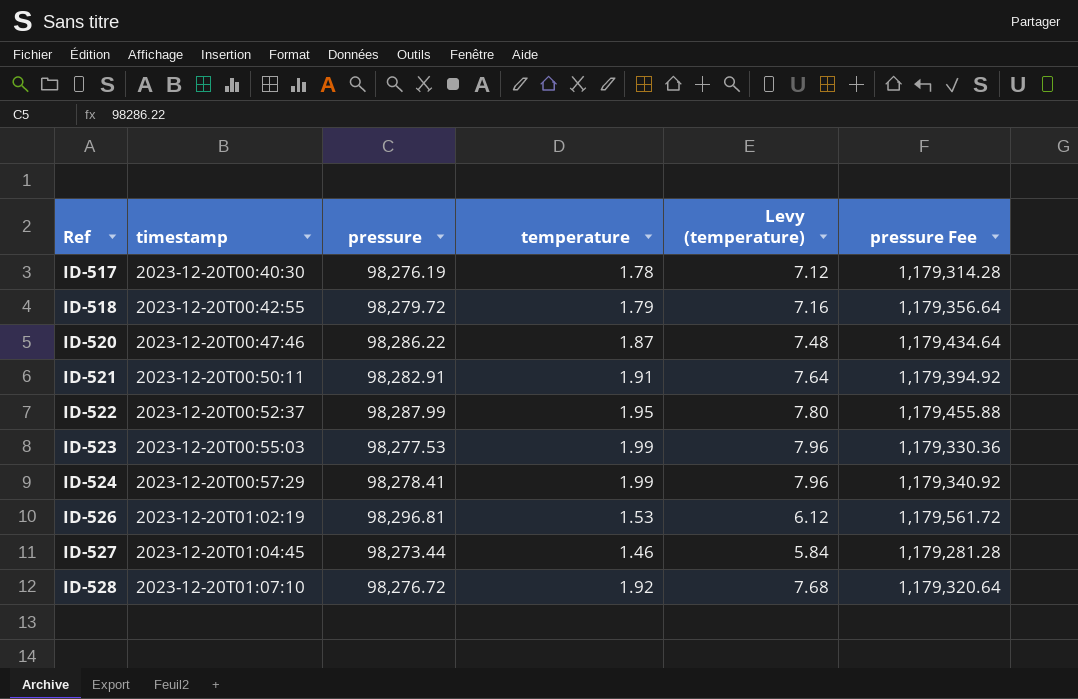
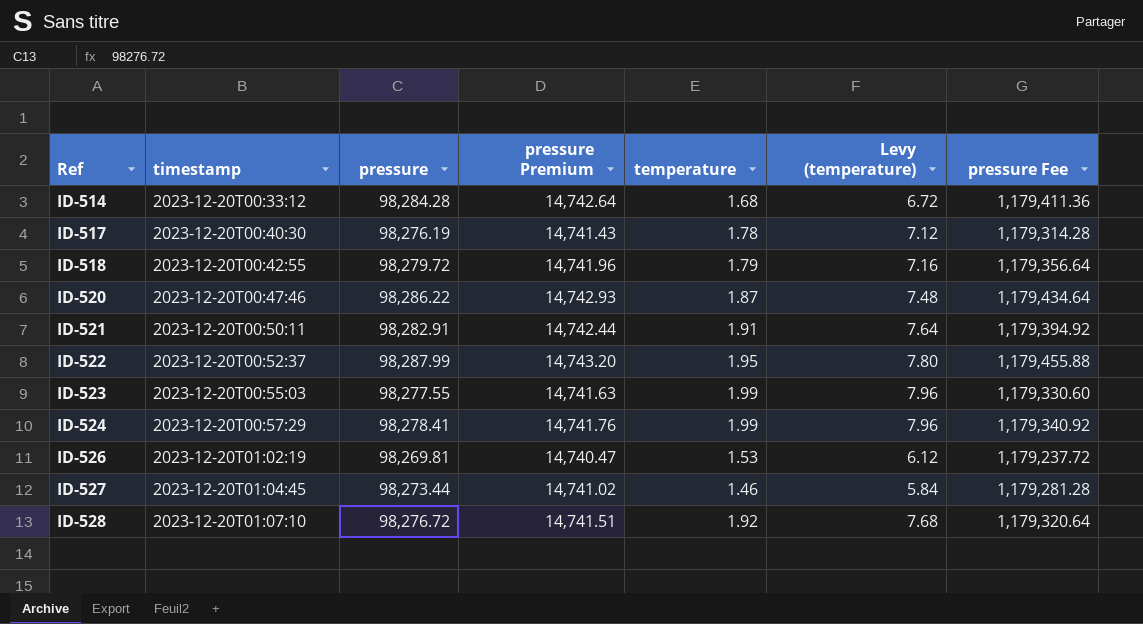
column pressure Premium | formula: none -> [pressure] * 0.15
row ID-514: none -> 2023-12-20T00:33:12 | 98,284.28 | 14,742.64 | 1.68 | 6.72 | 1,179,411.36
ID-523 | pressure: 98,277.53 -> 98,277.55
ID-523 | pressure Fee: 1,179,330.36 -> 1,179,330.60
ID-526 | pressure: 98,296.81 -> 98,269.81
ID-526 | pressure Fee: 1,179,561.72 -> 1,179,237.72

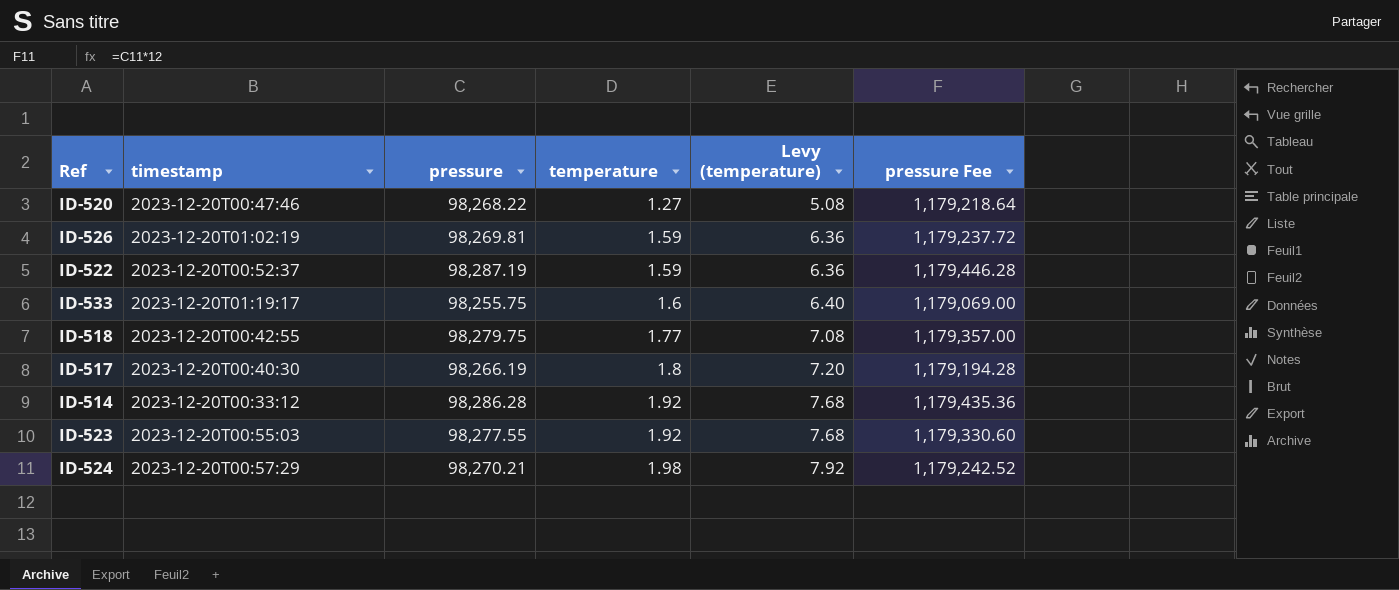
row order: Ref ascending -> temperature ascending
column pressure Premium | formula: [pressure] * 0.15 -> none
row ID-521: 2023-12-20T00:50:11 | 98,282.91 | 14,742.44 | 1.91 | 7.64 | 1,179,394.92 -> none
row ID-527: 2023-12-20T01:04:45 | 98,273.44 | 14,741.02 | 1.46 | 5.84 | 1,179,281.28 -> none
row ID-528: 2023-12-20T01:07:10 | 98,276.72 | 14,741.51 | 1.92 | 7.68 | 1,179,320.64 -> none
ID-520 | pressure: 98,286.22 -> 98,268.22
ID-520 | temperature: 1.87 -> 1.27
ID-520 | Levy (temperature): 7.48 -> 5.08
ID-520 | pressure Fee: 1,179,434.64 -> 1,179,218.64
ID-526 | temperature: 1.53 -> 1.59
ID-526 | Levy (temperature): 6.12 -> 6.36
ID-522 | pressure: 98,287.99 -> 98,287.19
ID-522 | temperature: 1.95 -> 1.59
ID-522 | Levy (temperature): 7.80 -> 6.36
ID-522 | pressure Fee: 1,179,455.88 -> 1,179,446.28
row ID-533: none -> 2023-12-20T01:19:17 | 98,255.75 | 1.6 | 6.40 | 1,179,069.00
ID-518 | pressure: 98,279.72 -> 98,279.75
ID-518 | temperature: 1.79 -> 1.77
ID-518 | Levy (temperature): 7.16 -> 7.08
ID-518 | pressure Fee: 1,179,356.64 -> 1,179,357.00
ID-517 | pressure: 98,276.19 -> 98,266.19
ID-517 | temperature: 1.78 -> 1.8
ID-517 | Levy (temperature): 7.12 -> 7.20
ID-517 | pressure Fee: 1,179,314.28 -> 1,179,194.28
ID-514 | pressure: 98,284.28 -> 98,286.28
ID-514 | temperature: 1.68 -> 1.92
ID-514 | Levy (temperature): 6.72 -> 7.68
ID-514 | pressure Fee: 1,179,411.36 -> 1,179,435.36
ID-523 | temperature: 1.99 -> 1.92
ID-523 | Levy (temperature): 7.96 -> 7.68
ID-524 | pressure: 98,278.41 -> 98,270.21
ID-524 | temperature: 1.99 -> 1.98
ID-524 | Levy (temperature): 7.96 -> 7.92
ID-524 | pressure Fee: 1,179,340.92 -> 1,179,242.52

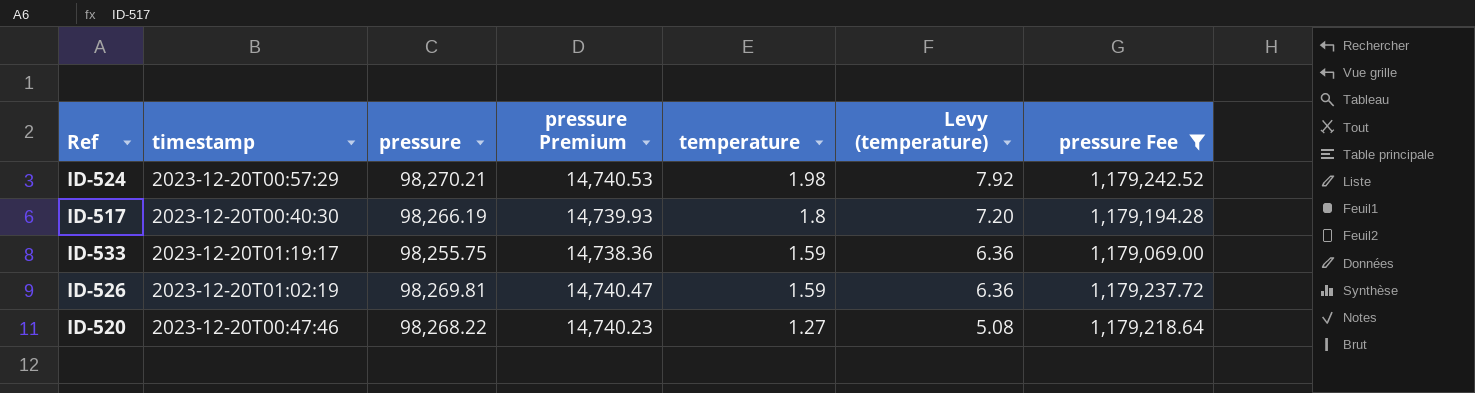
filter: none -> pressure Fee <= 1,179,242.52
row order: temperature ascending -> temperature descending
column pressure Premium | formula: none -> [pressure] * 0.15
ID-533 | temperature: 1.6 -> 1.59
ID-533 | Levy (temperature): 6.40 -> 6.36

